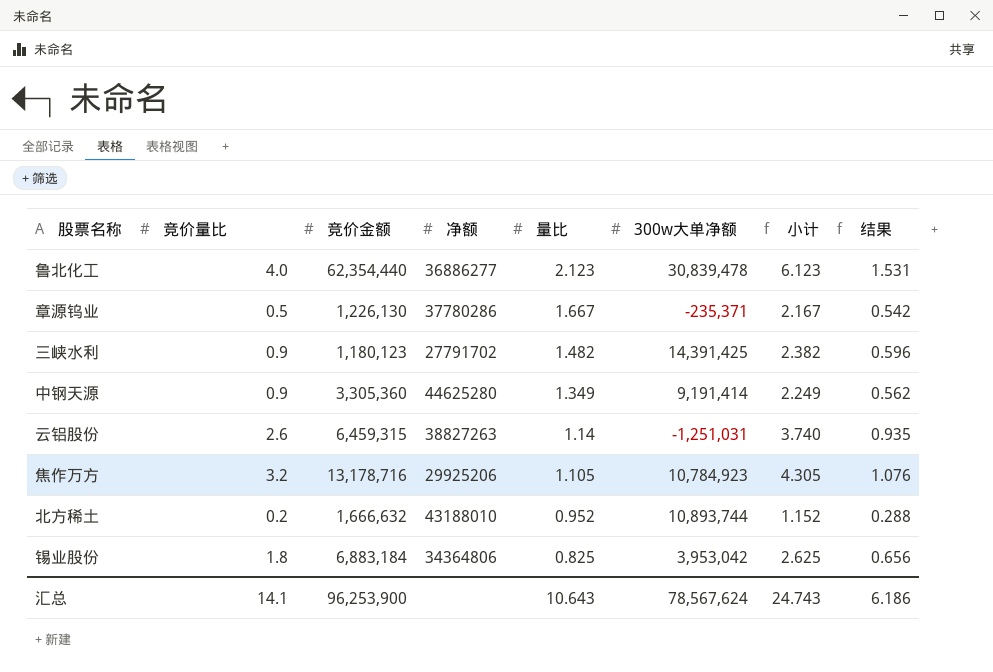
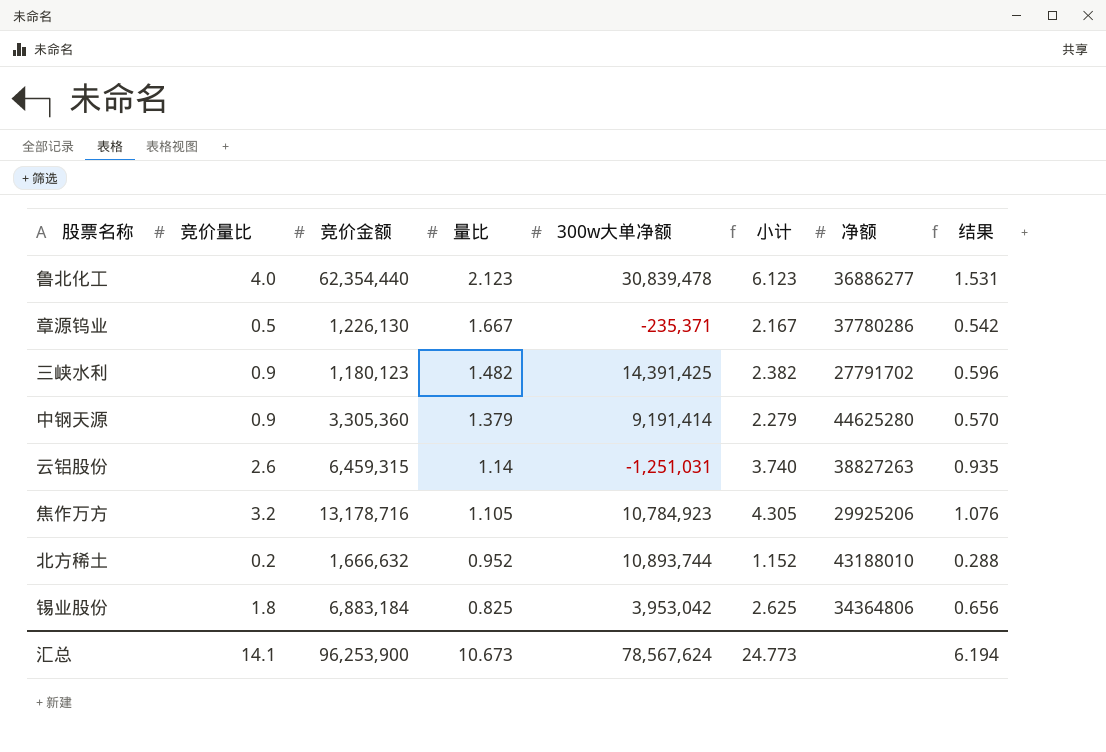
column 净额 | position: 4 -> 7
中钢天源 | 量比: 1.349 -> 1.379
中钢天源 | 小计: 2.249 -> 2.279
中钢天源 | 结果: 0.562 -> 0.570
汇总 | 量比: 10.643 -> 10.673
汇总 | 小计: 24.743 -> 24.773
汇总 | 结果: 6.186 -> 6.194

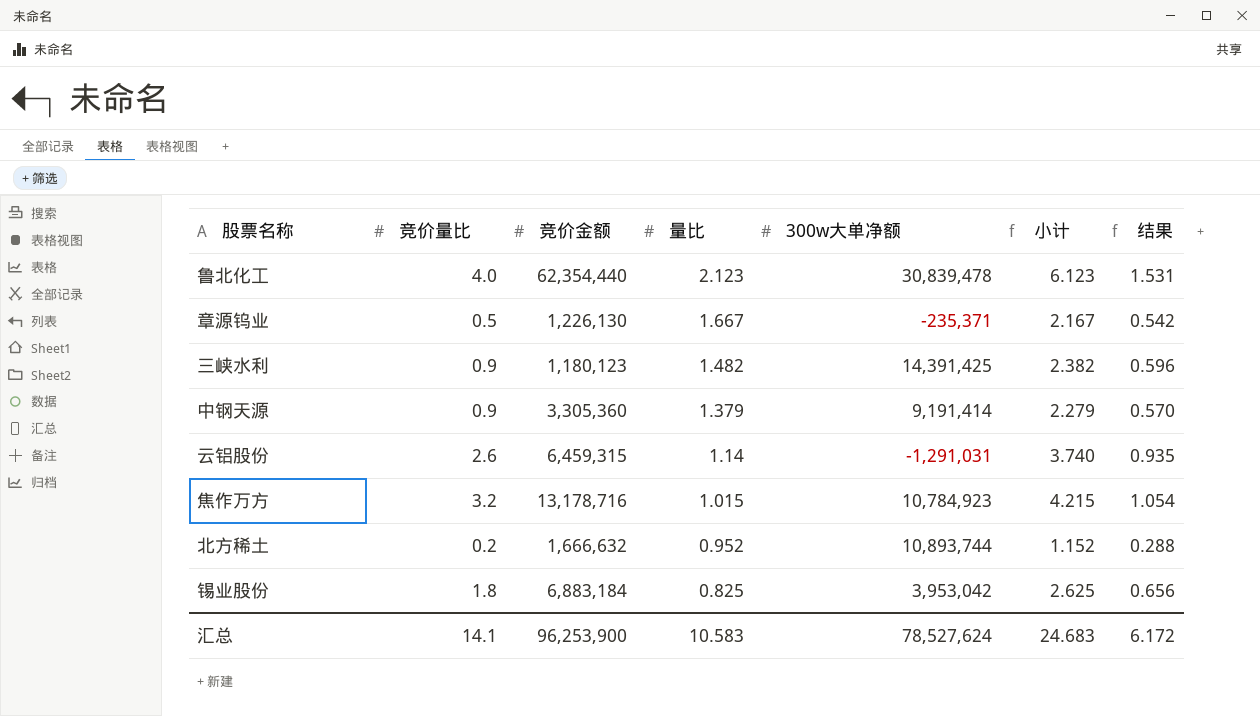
column 净额 | position: 7 -> none
云铝股份 | 300w大单净额: -1,251,031 -> -1,291,031
焦作万方 | 量比: 1.105 -> 1.015
焦作万方 | 小计: 4.305 -> 4.215
焦作万方 | 结果: 1.076 -> 1.054
汇总 | 量比: 10.673 -> 10.583
汇总 | 300w大单净额: 78,567,624 -> 78,527,624
汇总 | 小计: 24.773 -> 24.683
汇总 | 结果: 6.194 -> 6.172

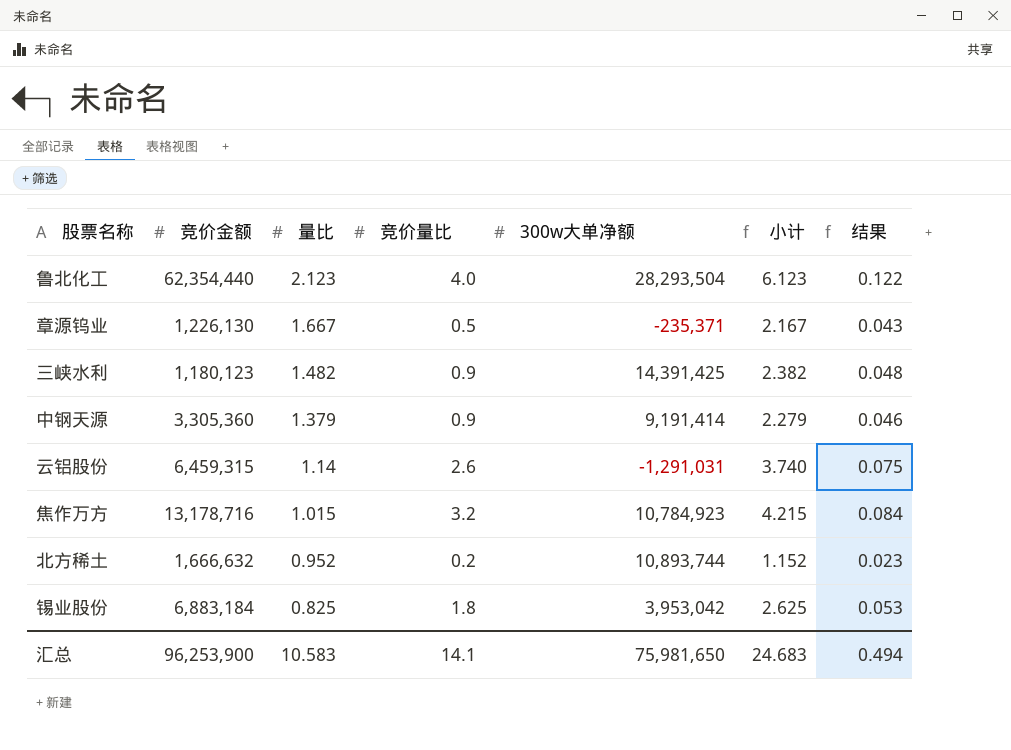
column 竞价量比 | position: 2 -> 4
column 结果 | formula: [小计] * 0.25 -> [小计] * 0.02
鲁北化工 | 300w大单净额: 30,839,478 -> 28,293,504
汇总 | 300w大单净额: 78,527,624 -> 75,981,650
汇总 | 结果: 6.172 -> 0.494

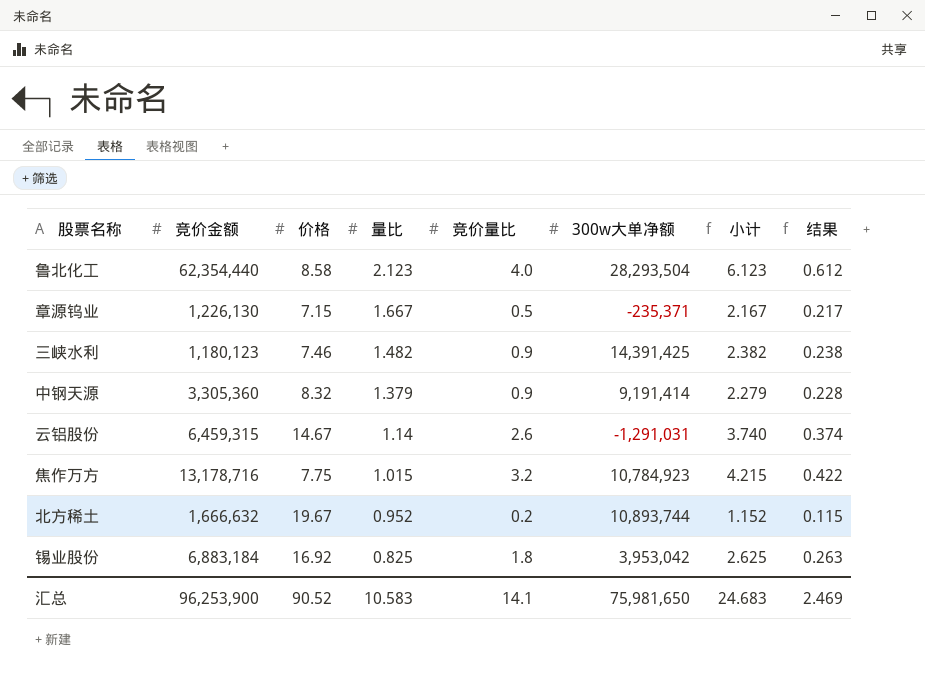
column 价格 | position: none -> 3
column 结果 | formula: [小计] * 0.02 -> [小计] * 0.1
汇总 | 结果: 0.494 -> 2.469

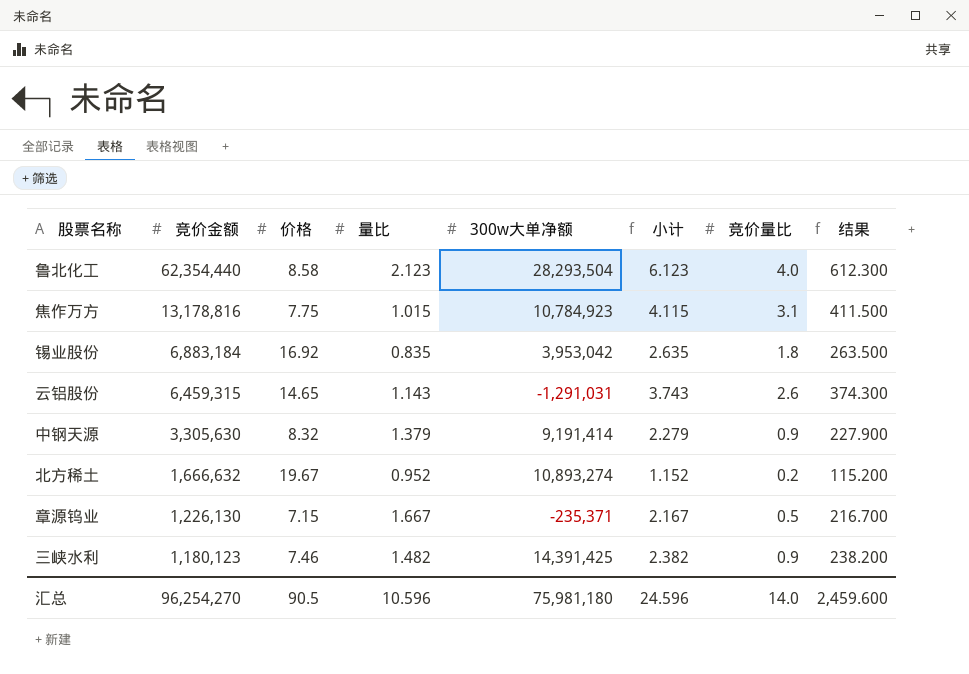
row order: 量比 descending -> 竞价金额 descending
column 竞价量比 | position: 5 -> 7
column 结果 | formula: [小计] * 0.1 -> [小计] * 100
焦作万方 | 竞价金额: 13,178,716 -> 13,178,816
焦作万方 | 小计: 4.215 -> 4.115
焦作万方 | 竞价量比: 3.2 -> 3.1
锡业股份 | 量比: 0.825 -> 0.835
锡业股份 | 小计: 2.625 -> 2.635
云铝股份 | 价格: 14.67 -> 14.65
云铝股份 | 量比: 1.14 -> 1.143
云铝股份 | 小计: 3.740 -> 3.743
中钢天源 | 竞价金额: 3,305,360 -> 3,305,630
北方稀土 | 300w大单净额: 10,893,744 -> 10,893,274
汇总 | 竞价金额: 96,253,900 -> 96,254,270
汇总 | 价格: 90.52 -> 90.5
汇总 | 量比: 10.583 -> 10.596
汇总 | 300w大单净额: 75,981,650 -> 75,981,180
汇总 | 小计: 24.683 -> 24.596
汇总 | 竞价量比: 14.1 -> 14.0
汇总 | 结果: 2.469 -> 2,459.600

